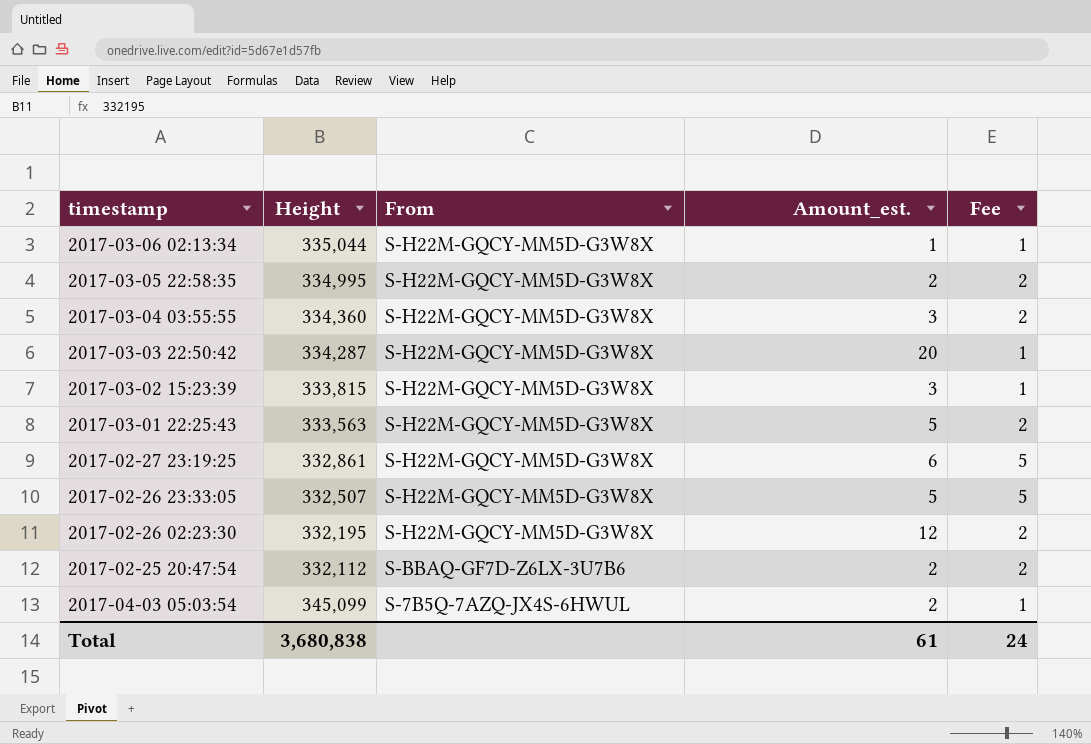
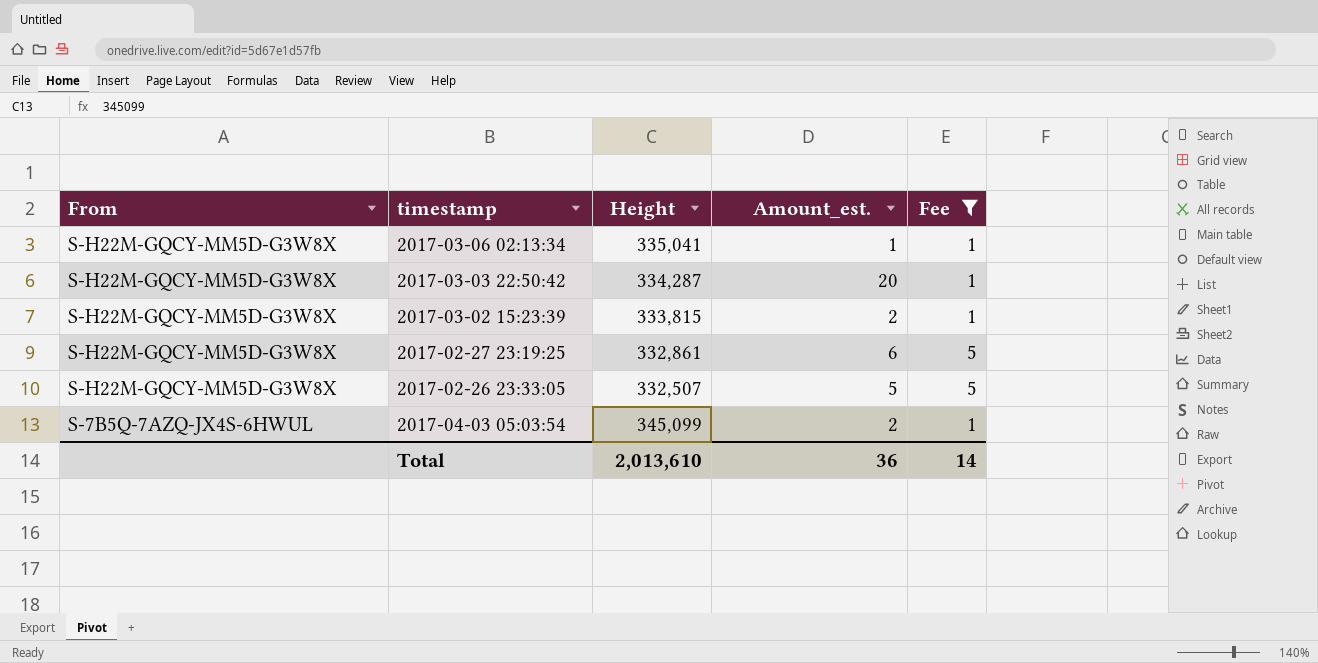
filter: none -> Fee != 2
column From | position: 3 -> 1
2017-03-06 02:13:34 | Height: 335,044 -> 335,041
2017-03-02 15:23:39 | Amount_est.: 3 -> 2
Total | Height: 3,680,838 -> 2,013,610
Total | Amount_est.: 61 -> 36
Total | Fee: 24 -> 14

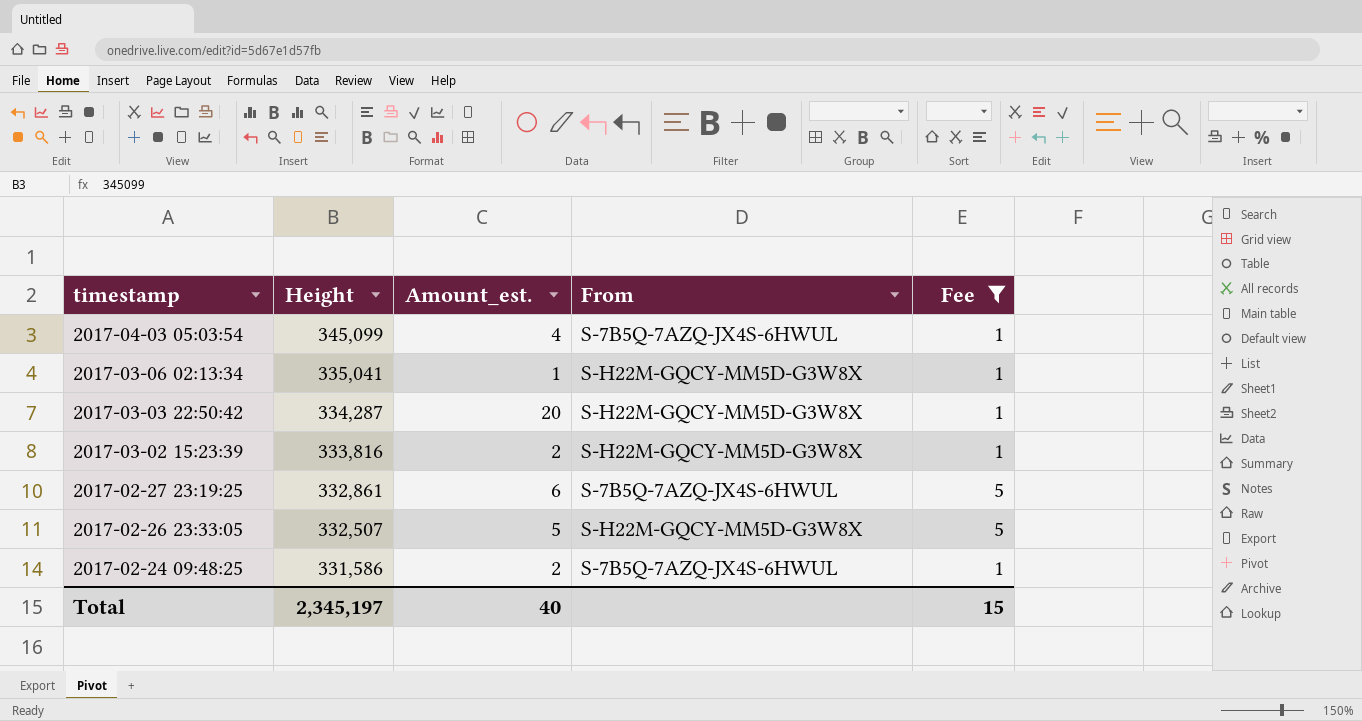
row order: From descending -> timestamp descending
column From | position: 1 -> 4
2017-04-03 05:03:54 | Amount_est.: 2 -> 4
2017-03-02 15:23:39 | Height: 333,815 -> 333,816
2017-02-27 23:19:25 | From: S-H22M-GQCY-MM5D-G3W8X -> S-7B5Q-7AZQ-JX4S-6HWUL
row 2017-02-24 09:48:25: none -> 331,586 | 2 | S-7B5Q-7AZQ-JX4S-6HWUL | 1
Total | Height: 2,013,610 -> 2,345,197
Total | Amount_est.: 36 -> 40
Total | Fee: 14 -> 15

